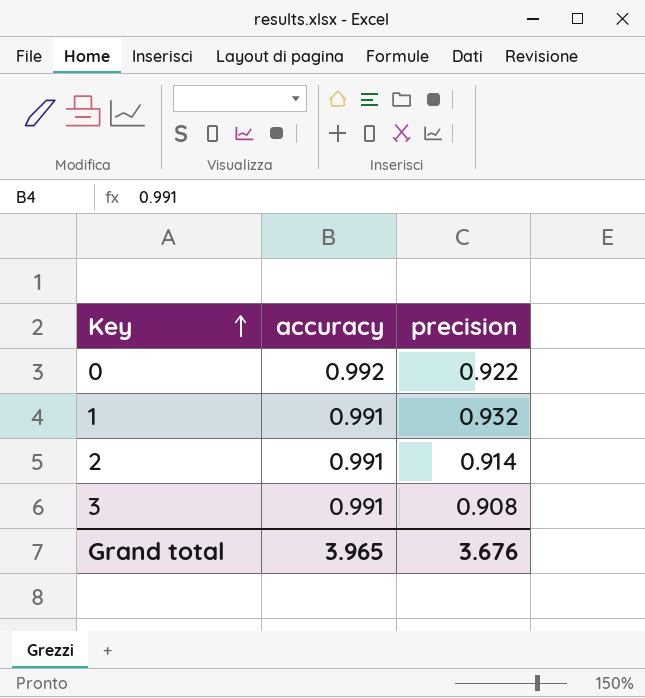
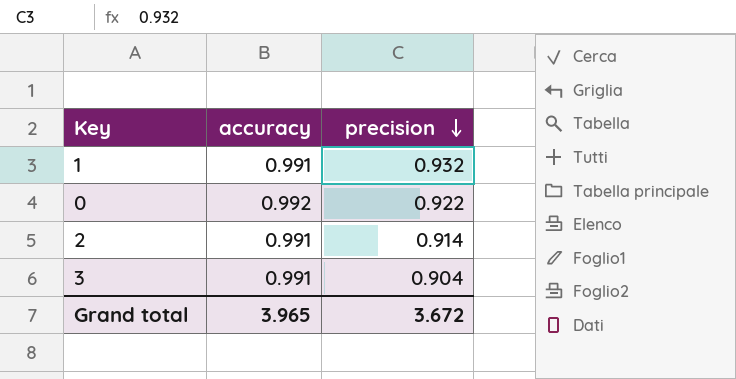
row order: Key ascending -> precision descending
3 | precision: 0.908 -> 0.904
Grand total | precision: 3.676 -> 3.672

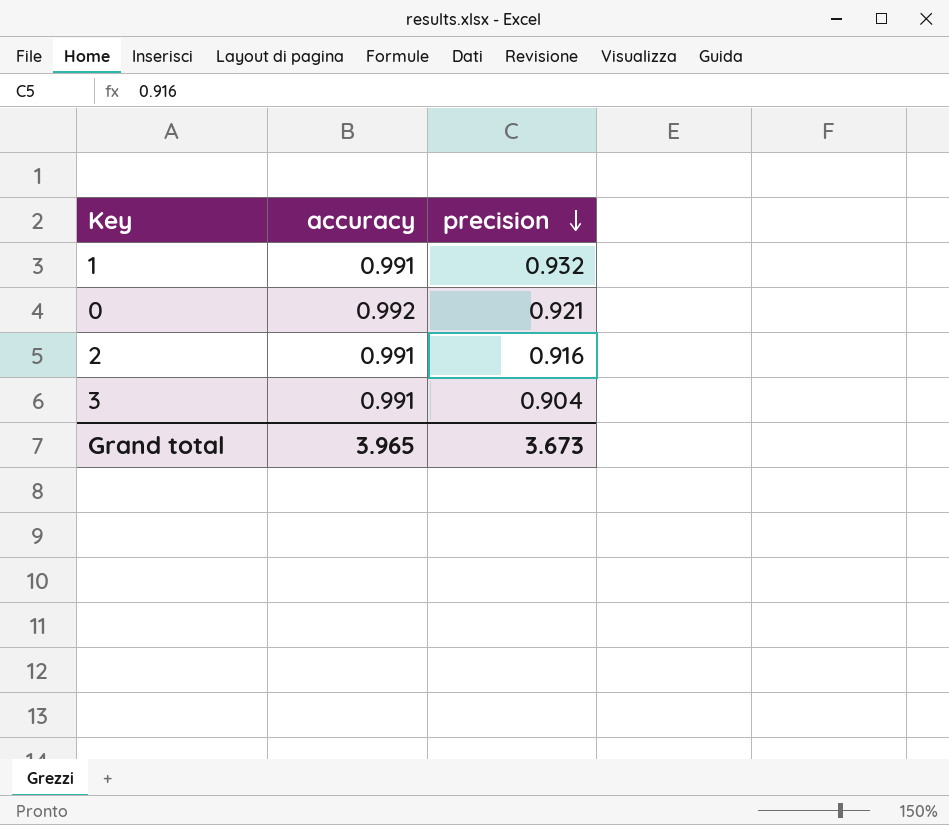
0 | precision: 0.922 -> 0.921
2 | precision: 0.914 -> 0.916
Grand total | precision: 3.672 -> 3.673

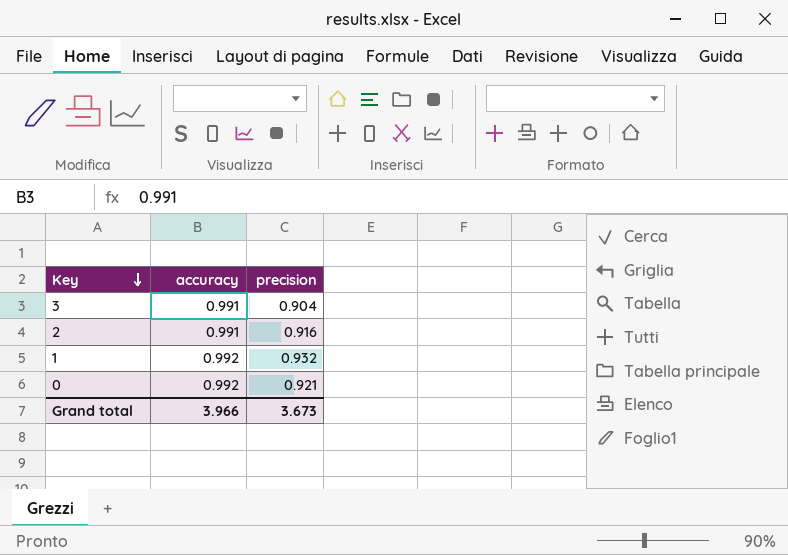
row order: precision descending -> Key descending
1 | accuracy: 0.991 -> 0.992
Grand total | accuracy: 3.965 -> 3.966

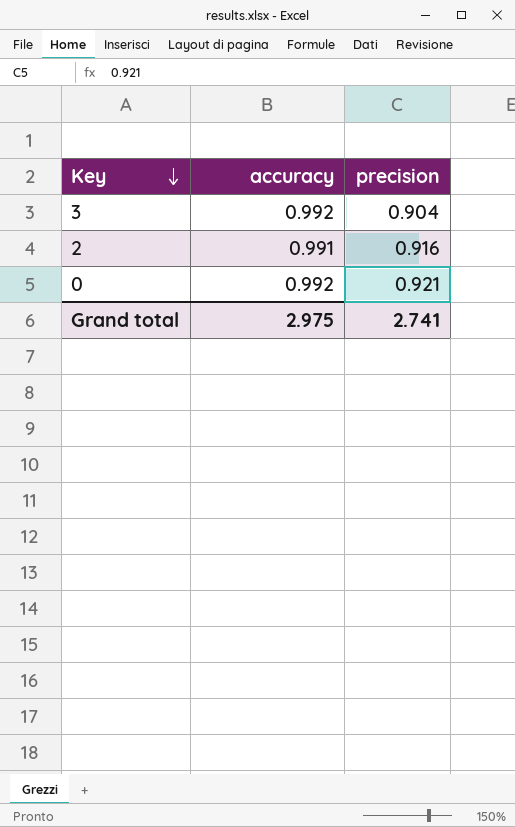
row 1: 0.992 | 0.932 -> none
3 | accuracy: 0.991 -> 0.992
Grand total | accuracy: 3.966 -> 2.975
Grand total | precision: 3.673 -> 2.741

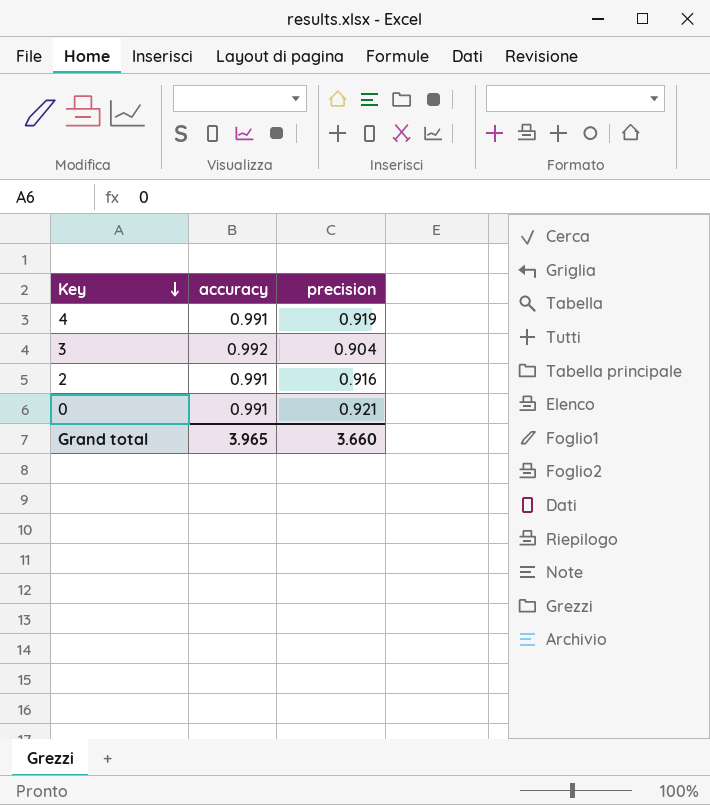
row 4: none -> 0.991 | 0.919
0 | accuracy: 0.992 -> 0.991
Grand total | accuracy: 2.975 -> 3.965
Grand total | precision: 2.741 -> 3.660

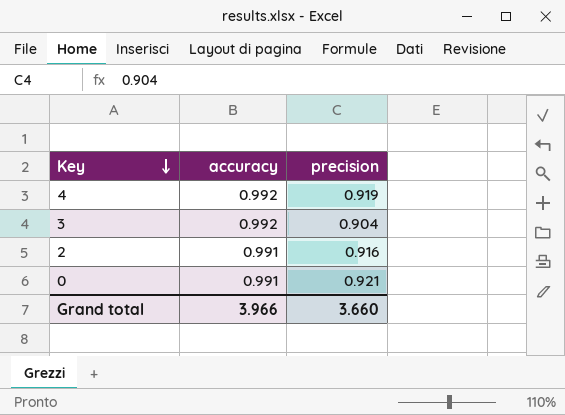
4 | accuracy: 0.991 -> 0.992
Grand total | accuracy: 3.965 -> 3.966

